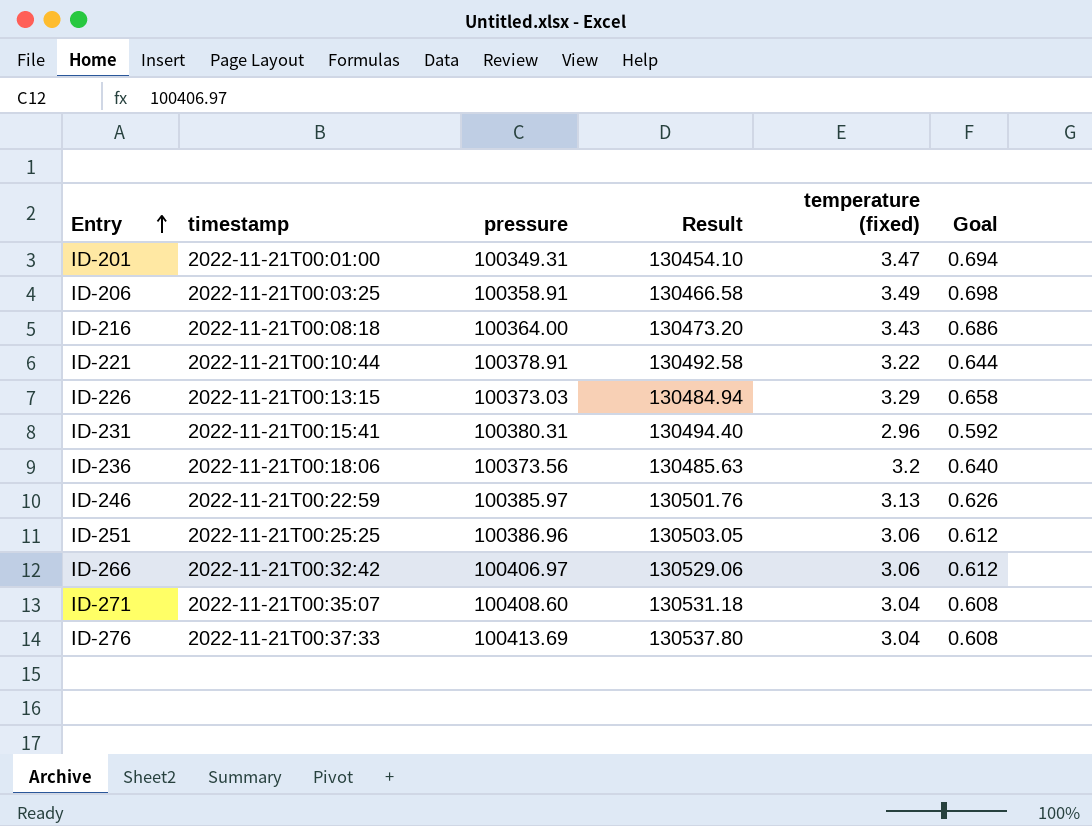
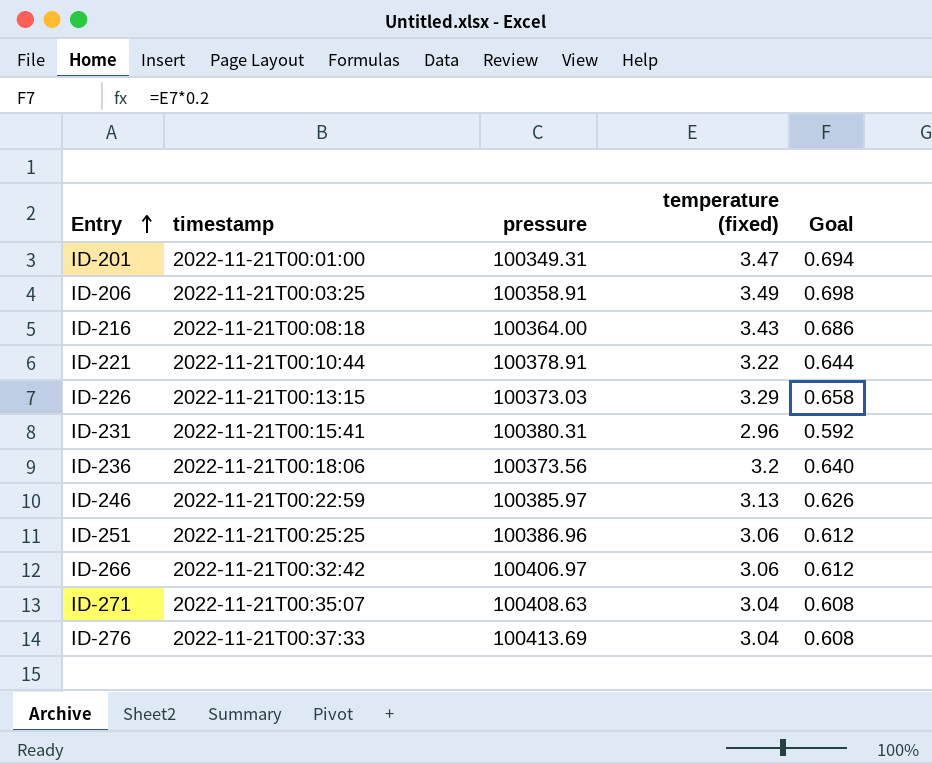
column Result | formula: [pressure] * 1.3 -> none
ID-271 | pressure: 100408.60 -> 100408.63

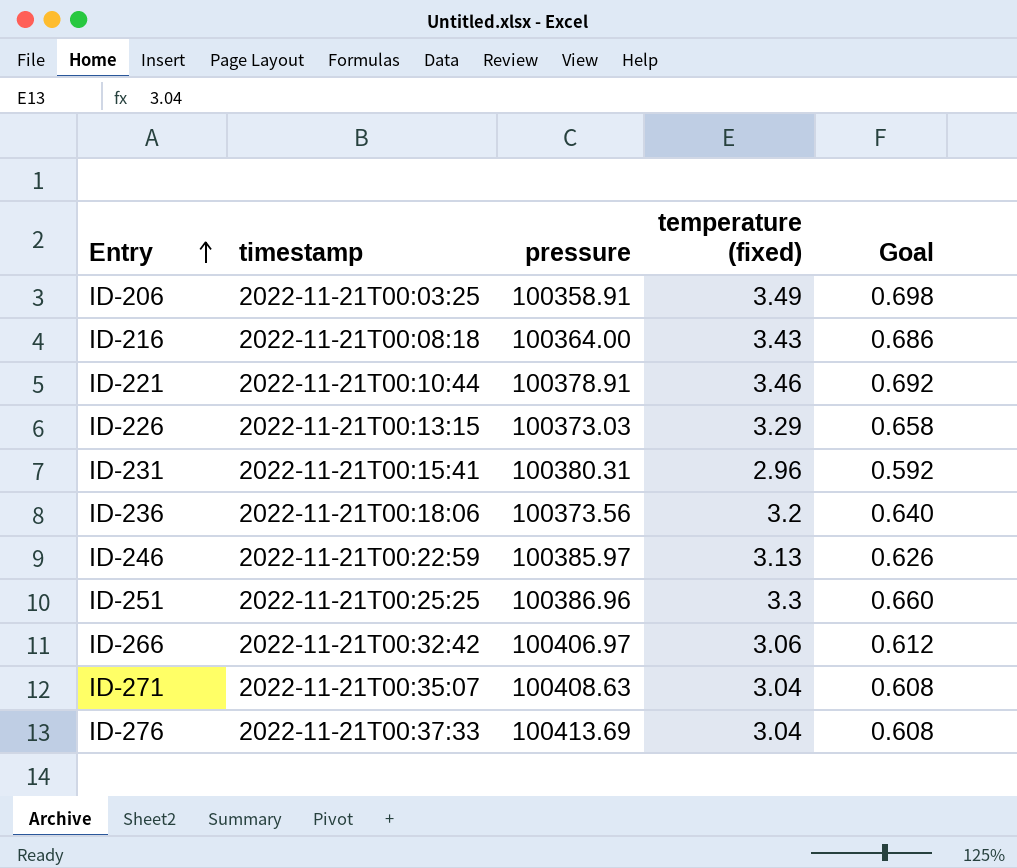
row ID-201: 2022-11-21T00:01:00 | 100349.31 | 3.47 | 0.694 -> none
ID-221 | temperature (fixed): 3.22 -> 3.46
ID-221 | Goal: 0.644 -> 0.692
ID-251 | temperature (fixed): 3.06 -> 3.3
ID-251 | Goal: 0.612 -> 0.660

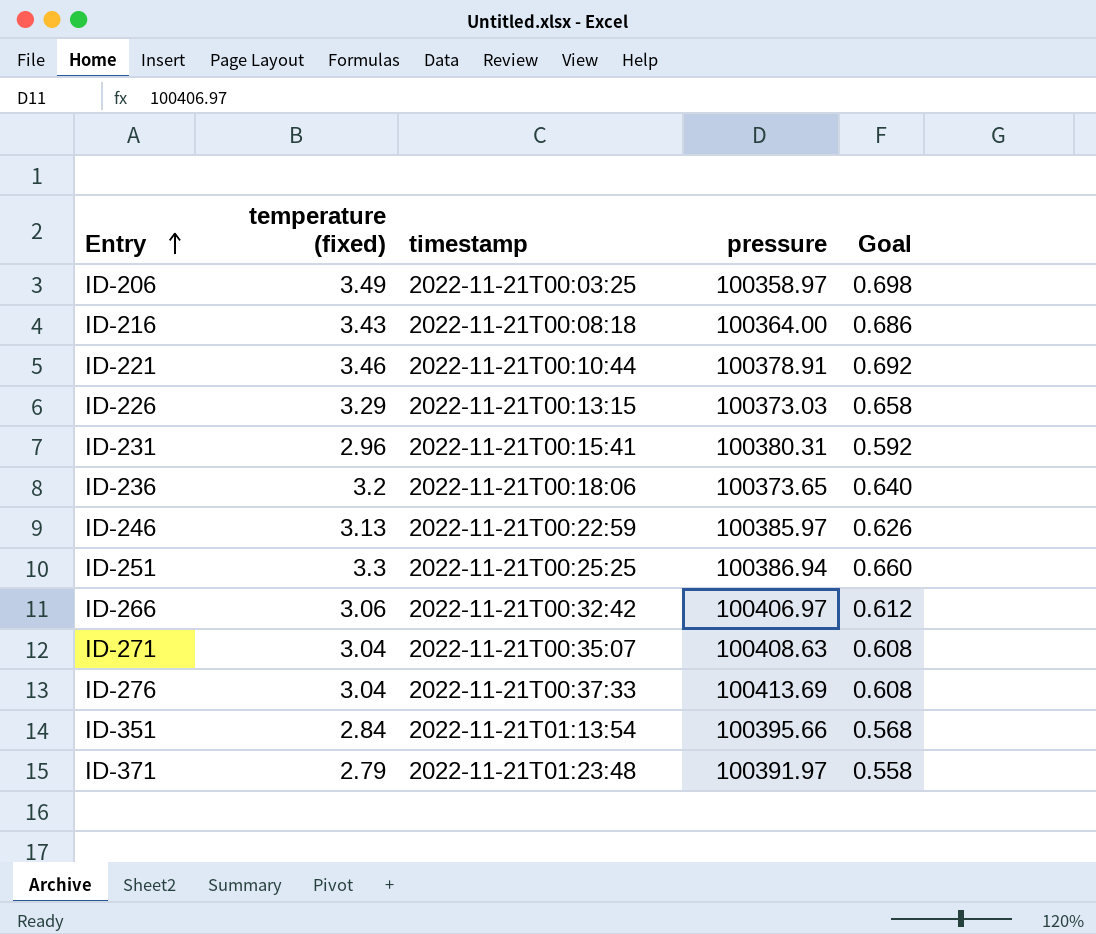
column temperature (fixed) | position: 4 -> 2
ID-206 | pressure: 100358.91 -> 100358.97
ID-236 | pressure: 100373.56 -> 100373.65
ID-251 | pressure: 100386.96 -> 100386.94
row ID-351: none -> 2.84 | 2022-11-21T01:13:54 | 100395.66 | 0.568
row ID-371: none -> 2.79 | 2022-11-21T01:23:48 | 100391.97 | 0.558

